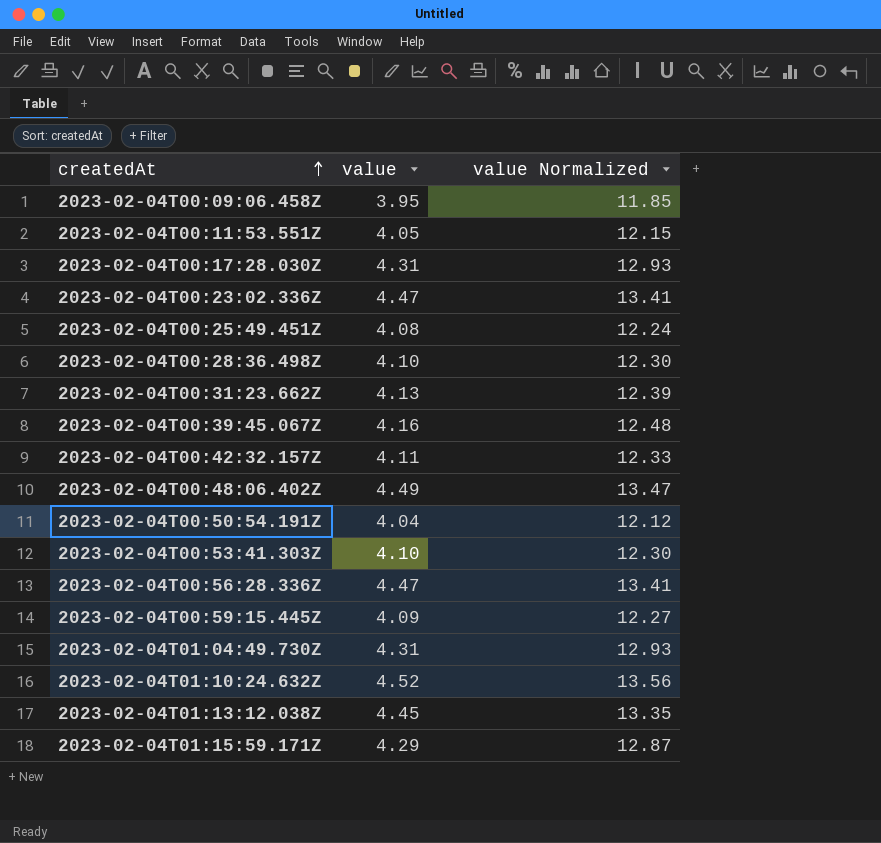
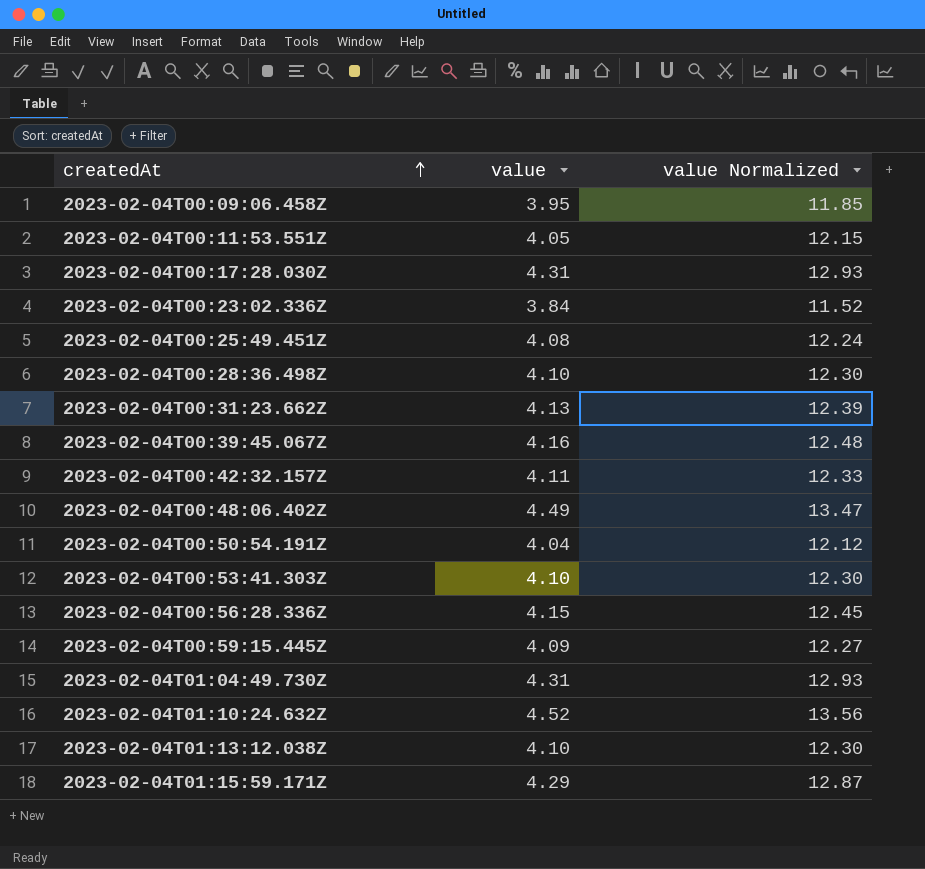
2023-02-04T00:23:02.336Z | value: 4.47 -> 3.84
2023-02-04T00:23:02.336Z | value Normalized: 13.41 -> 11.52
2023-02-04T00:56:28.336Z | value: 4.47 -> 4.15
2023-02-04T00:56:28.336Z | value Normalized: 13.41 -> 12.45
2023-02-04T01:13:12.038Z | value: 4.45 -> 4.10
2023-02-04T01:13:12.038Z | value Normalized: 13.35 -> 12.30

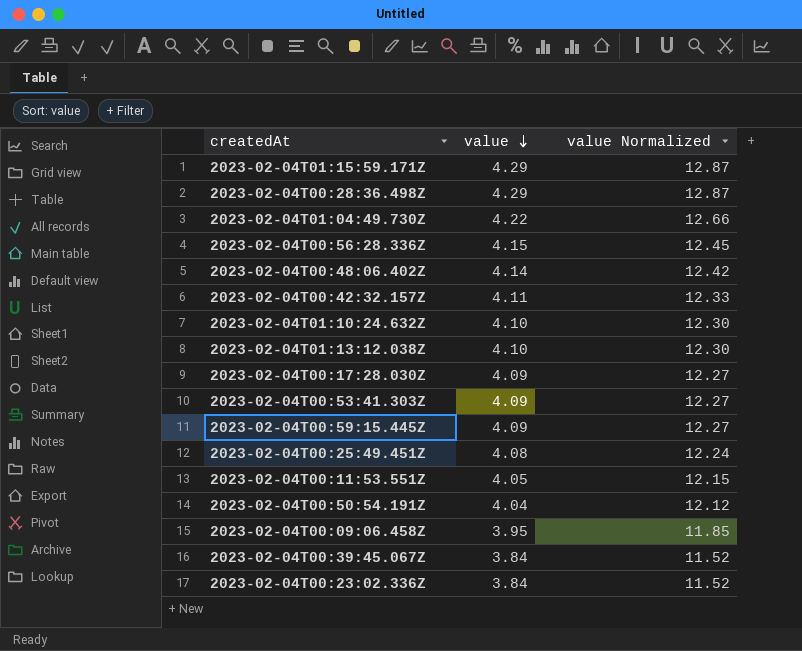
row order: createdAt ascending -> value descending
row 2023-02-04T00:31:23.662Z: 4.13 | 12.39 -> none
2023-02-04T00:28:36.498Z | value: 4.10 -> 4.29
2023-02-04T00:28:36.498Z | value Normalized: 12.30 -> 12.87
2023-02-04T01:04:49.730Z | value: 4.31 -> 4.22
2023-02-04T01:04:49.730Z | value Normalized: 12.93 -> 12.66
2023-02-04T00:48:06.402Z | value: 4.49 -> 4.14
2023-02-04T00:48:06.402Z | value Normalized: 13.47 -> 12.42
2023-02-04T01:10:24.632Z | value: 4.52 -> 4.10
2023-02-04T01:10:24.632Z | value Normalized: 13.56 -> 12.30
2023-02-04T00:17:28.030Z | value: 4.31 -> 4.09
2023-02-04T00:17:28.030Z | value Normalized: 12.93 -> 12.27
2023-02-04T00:53:41.303Z | value: 4.10 -> 4.09
2023-02-04T00:53:41.303Z | value Normalized: 12.30 -> 12.27
2023-02-04T00:39:45.067Z | value: 4.16 -> 3.84
2023-02-04T00:39:45.067Z | value Normalized: 12.48 -> 11.52

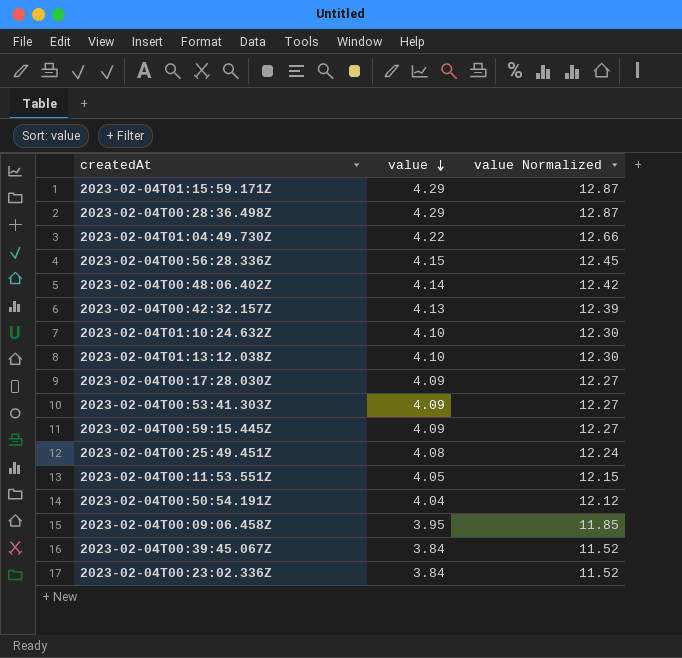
2023-02-04T00:42:32.157Z | value: 4.11 -> 4.13
2023-02-04T00:42:32.157Z | value Normalized: 12.33 -> 12.39

